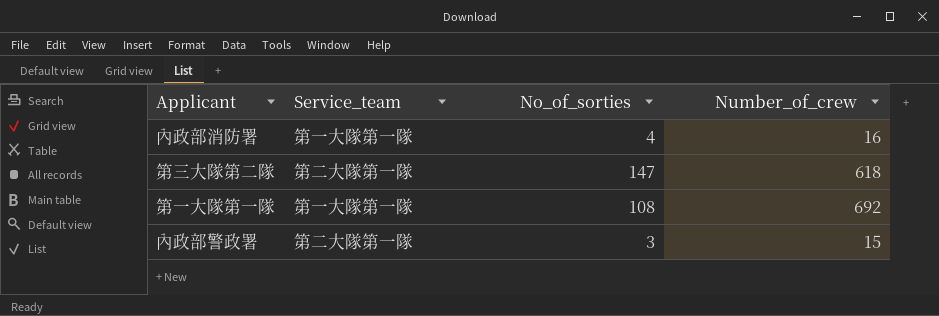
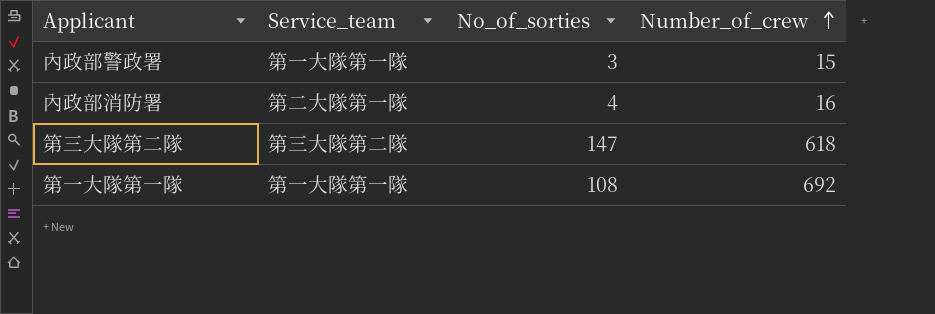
row order: none -> Number_of_crew ascending
內政部警政署 | Service_team: 第二大隊第一隊 -> 第一大隊第一隊
內政部消防署 | Service_team: 第一大隊第一隊 -> 第二大隊第一隊
第三大隊第二隊 | Service_team: 第二大隊第一隊 -> 第三大隊第二隊

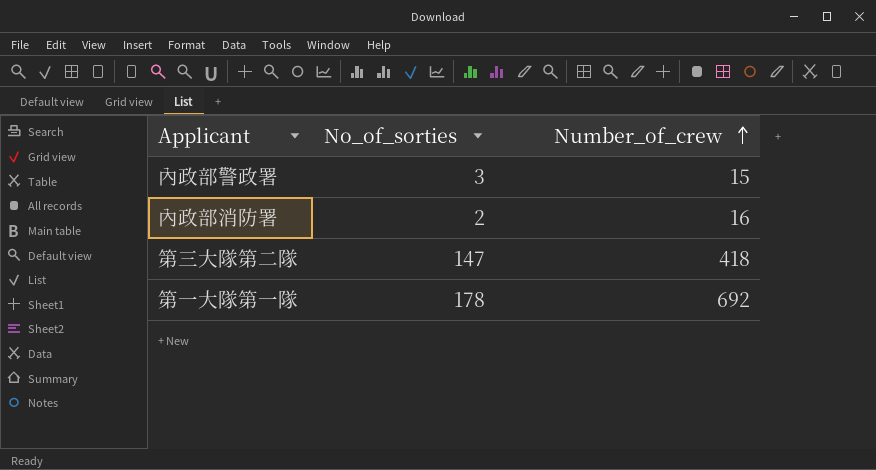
column Service_team | position: 2 -> none
內政部消防署 | No_of_sorties: 4 -> 2
第三大隊第二隊 | Number_of_crew: 618 -> 418
第一大隊第一隊 | No_of_sorties: 108 -> 178

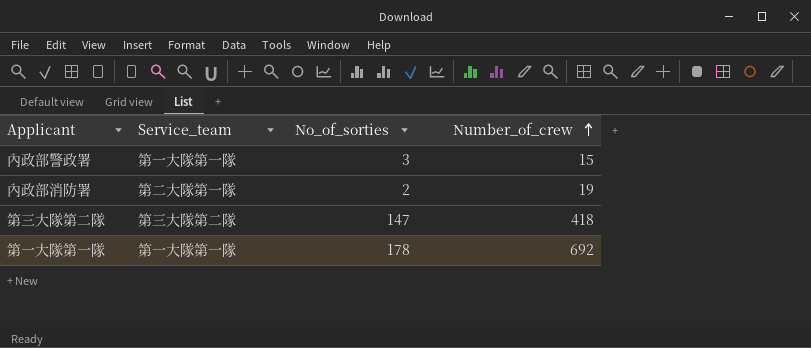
column Service_team | position: none -> 2
內政部消防署 | Number_of_crew: 16 -> 19

